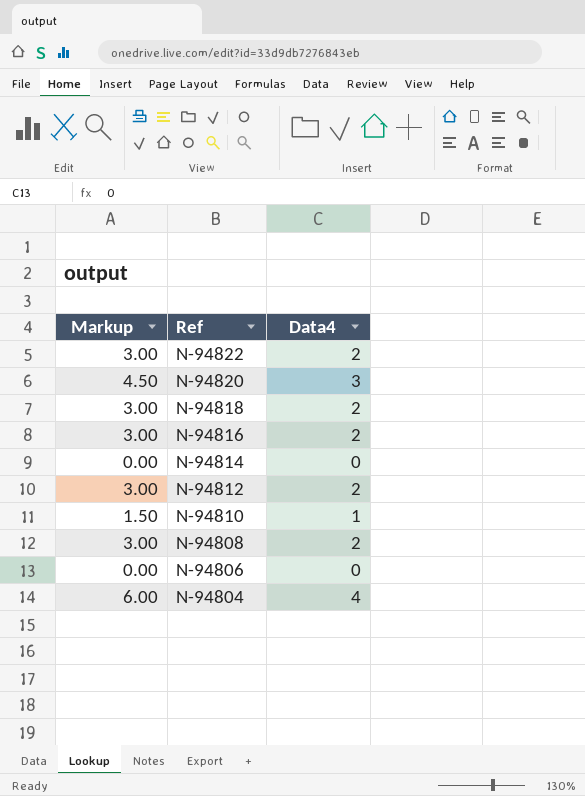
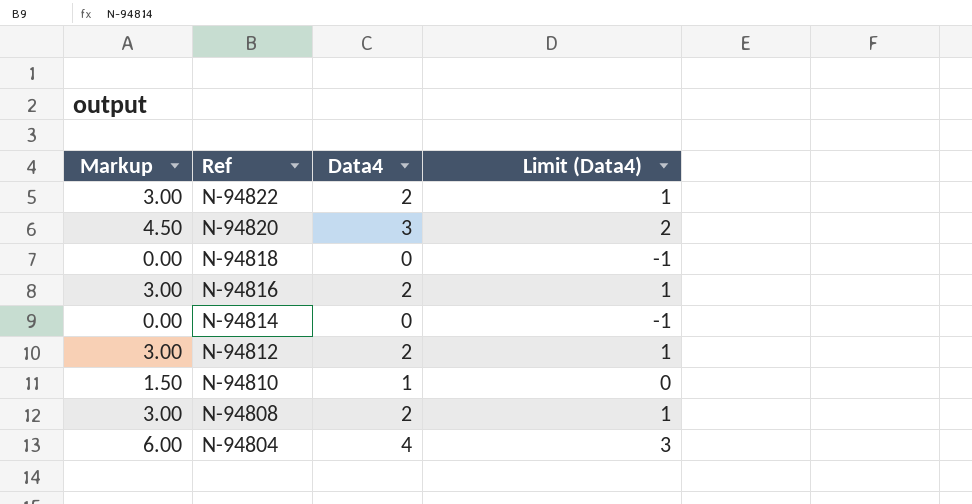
column Limit (Data4) | formula: none -> [Data4] - 1
row N-94806: 0.00 | 0 -> none
N-94818 | Markup: 3.00 -> 0.00
N-94818 | Data4: 2 -> 0

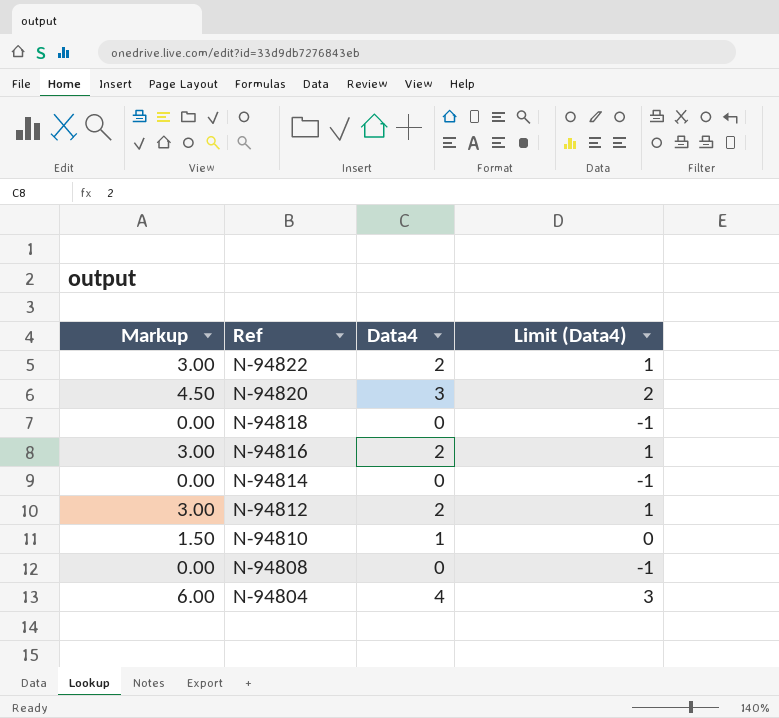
N-94808 | Markup: 3.00 -> 0.00
N-94808 | Data4: 2 -> 0
N-94808 | Limit (Data4): 1 -> -1

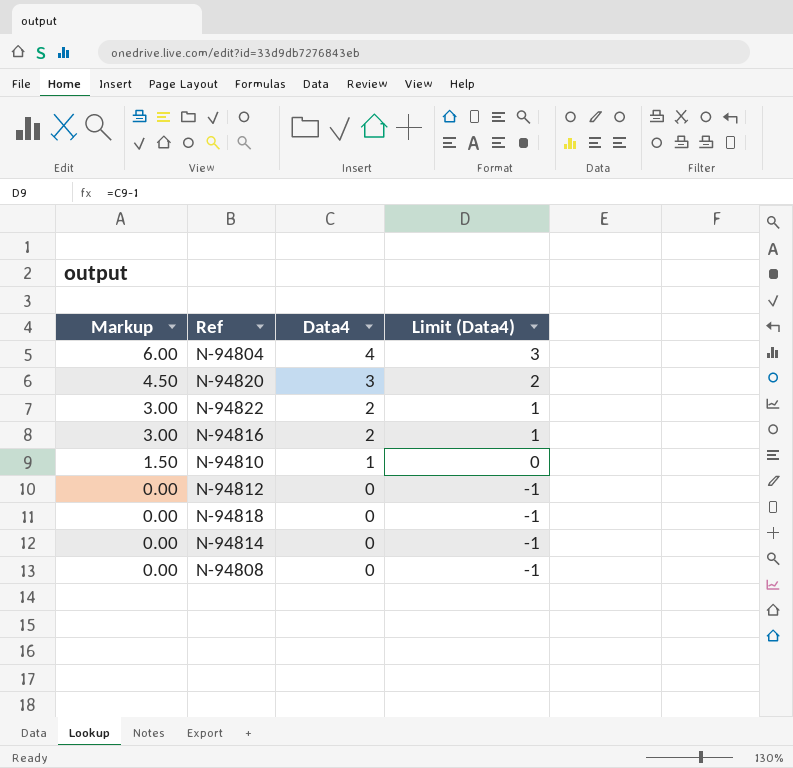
row order: Ref descending -> Markup descending
N-94812 | Markup: 3.00 -> 0.00
N-94812 | Data4: 2 -> 0
N-94812 | Limit (Data4): 1 -> -1

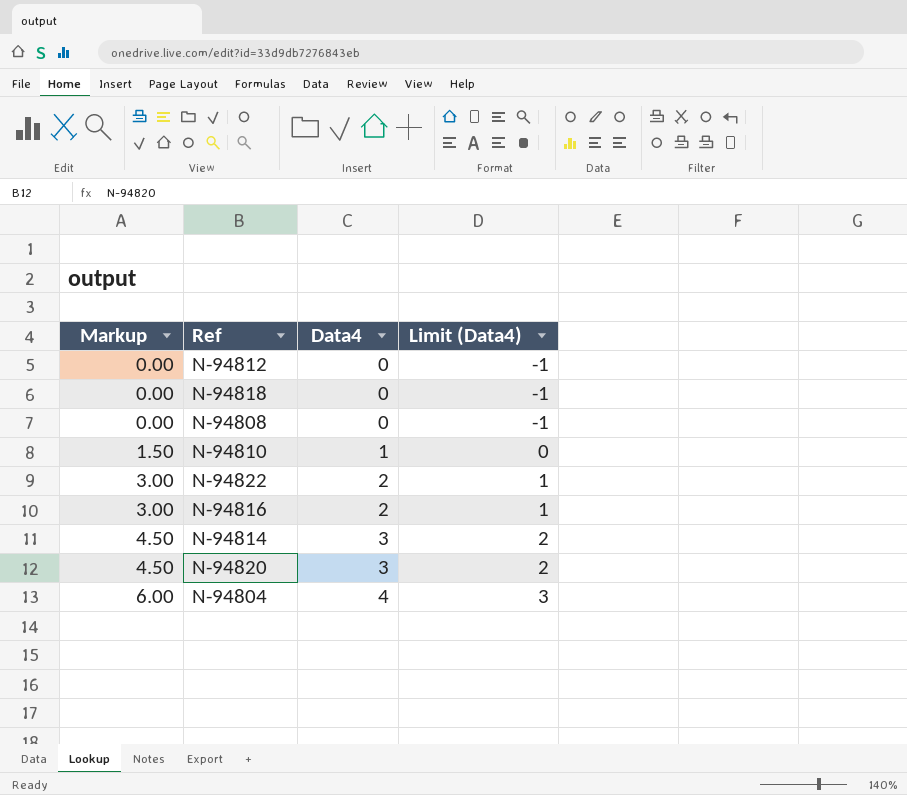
row order: Markup descending -> Markup ascending
N-94814 | Markup: 0.00 -> 4.50
N-94814 | Data4: 0 -> 3
N-94814 | Limit (Data4): -1 -> 2

